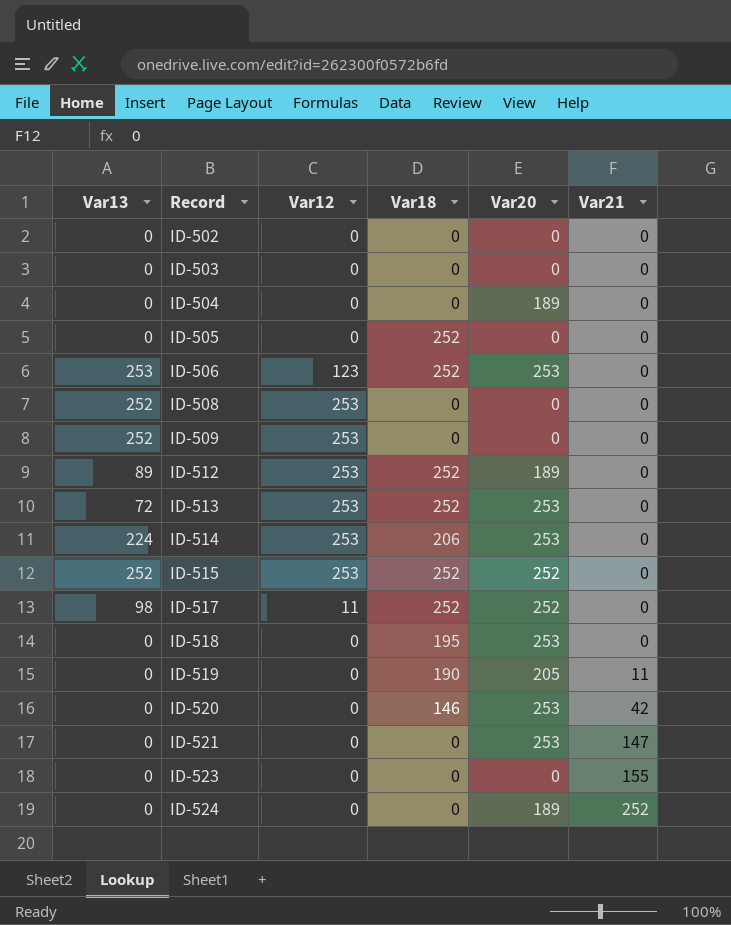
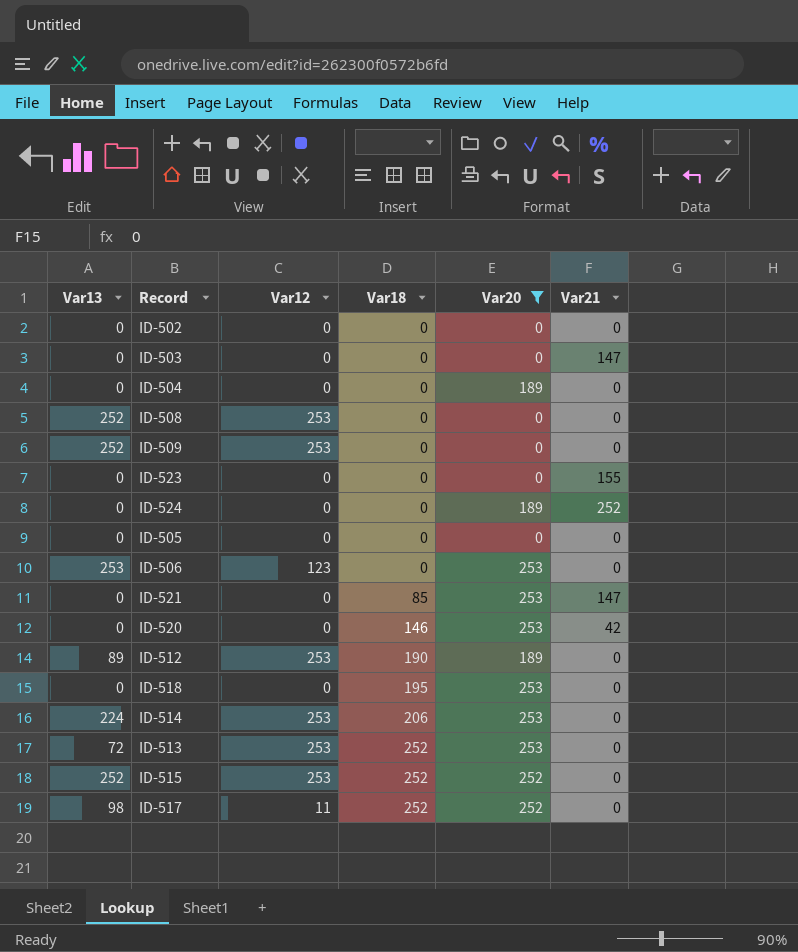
filter: none -> Var20 != 205
row order: Record ascending -> Var18 ascending
ID-503 | Var21: 0 -> 147
ID-505 | Var18: 252 -> 0
ID-506 | Var18: 252 -> 0
ID-521 | Var18: 0 -> 85
ID-512 | Var18: 252 -> 190

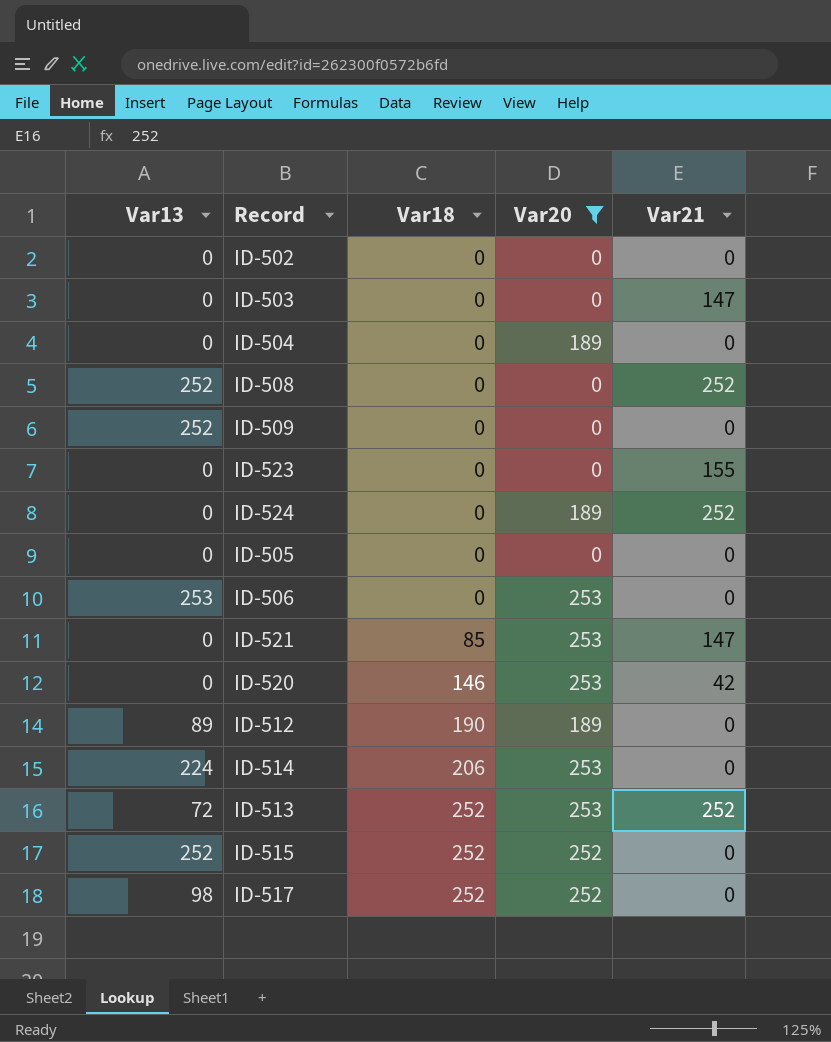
column Var12 | position: 3 -> none
row ID-518: 0 | 0 | 195 | 253 | 0 -> none
ID-508 | Var21: 0 -> 252
ID-513 | Var21: 0 -> 252

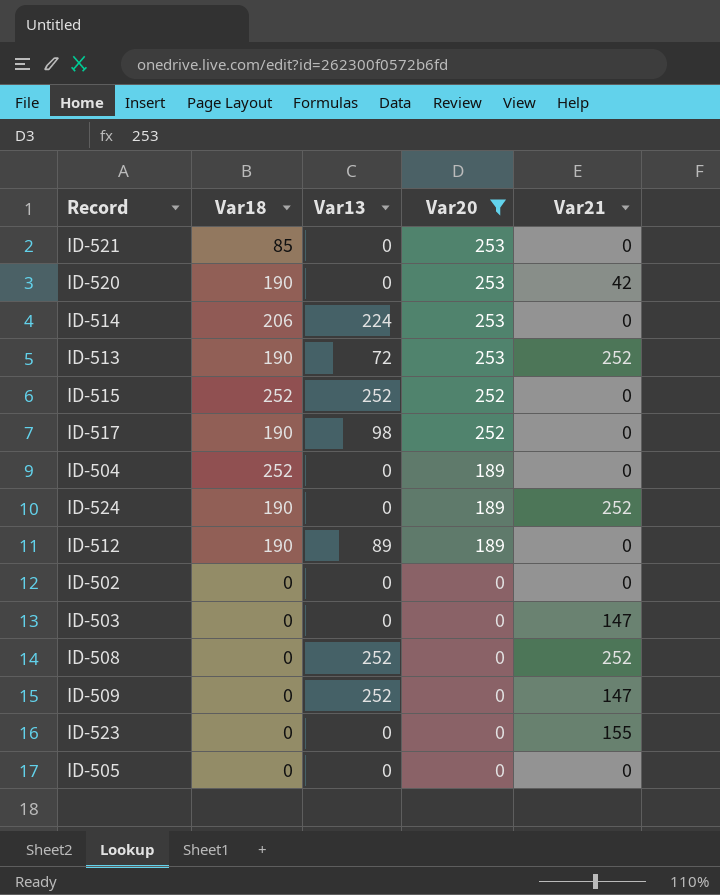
row order: Var18 ascending -> Var20 descending
column Var13 | position: 1 -> 3
row ID-506: 253 | 0 | 253 | 0 -> none
ID-521 | Var21: 147 -> 0
ID-520 | Var18: 146 -> 190
ID-513 | Var18: 252 -> 190
ID-517 | Var18: 252 -> 190
ID-504 | Var18: 0 -> 252
ID-524 | Var18: 0 -> 190
ID-509 | Var21: 0 -> 147

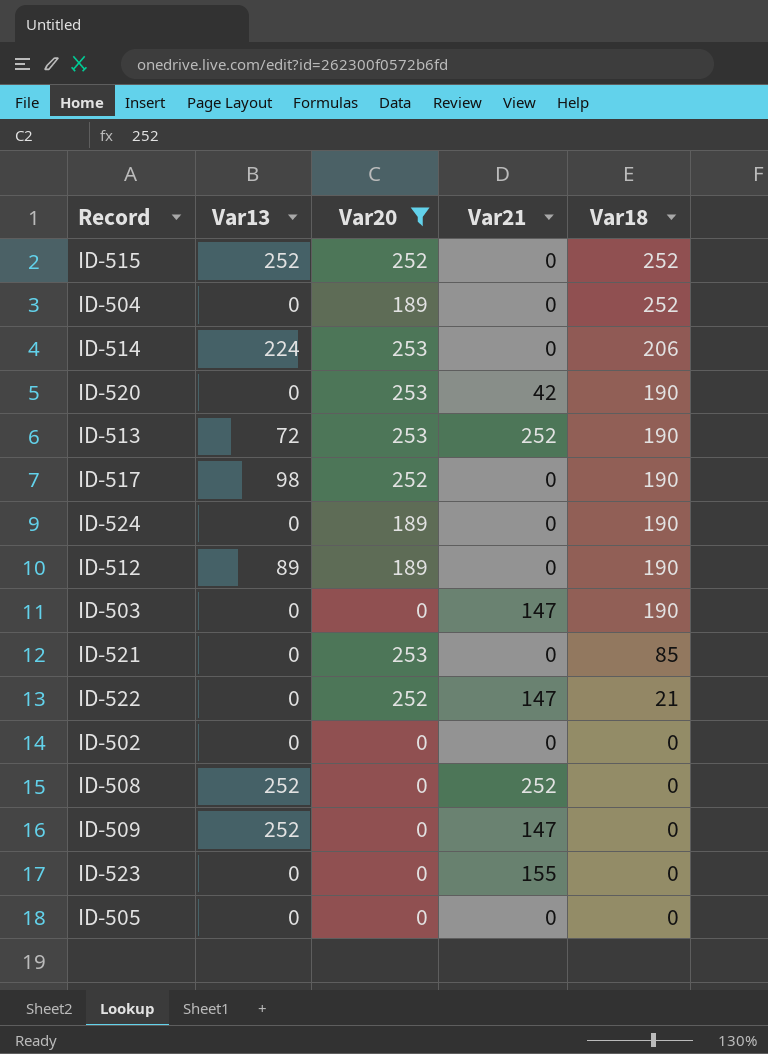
row order: Var20 descending -> Var18 descending
column Var18 | position: 2 -> 5
ID-524 | Var21: 252 -> 0
ID-503 | Var18: 0 -> 190
row ID-522: none -> 0 | 252 | 147 | 21

